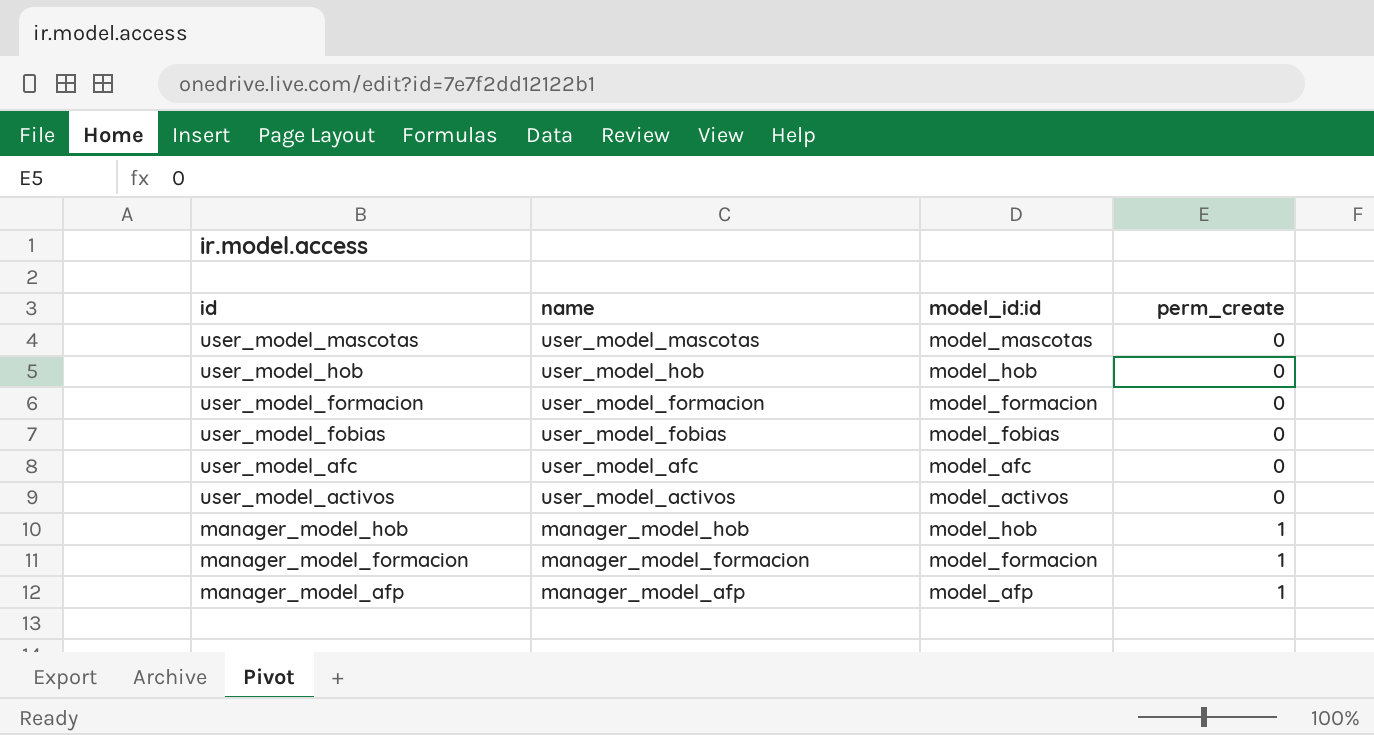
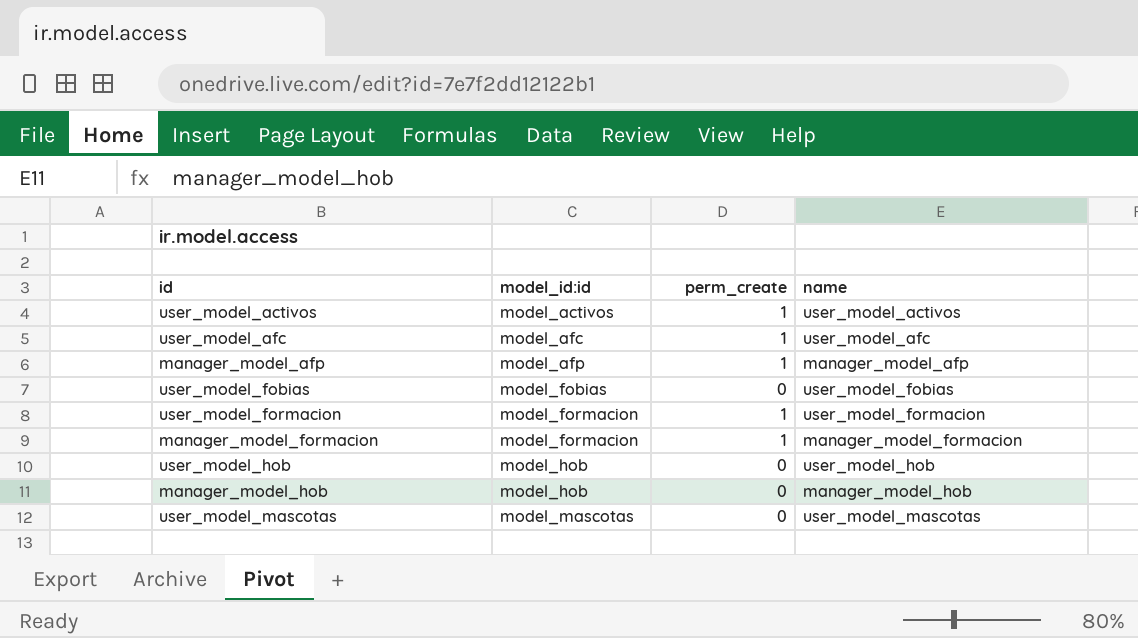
row order: id descending -> model_id:id ascending
column name | position: 2 -> 4
user_model_activos | perm_create: 0 -> 1
user_model_afc | perm_create: 0 -> 1
user_model_formacion | perm_create: 0 -> 1
manager_model_hob | perm_create: 1 -> 0

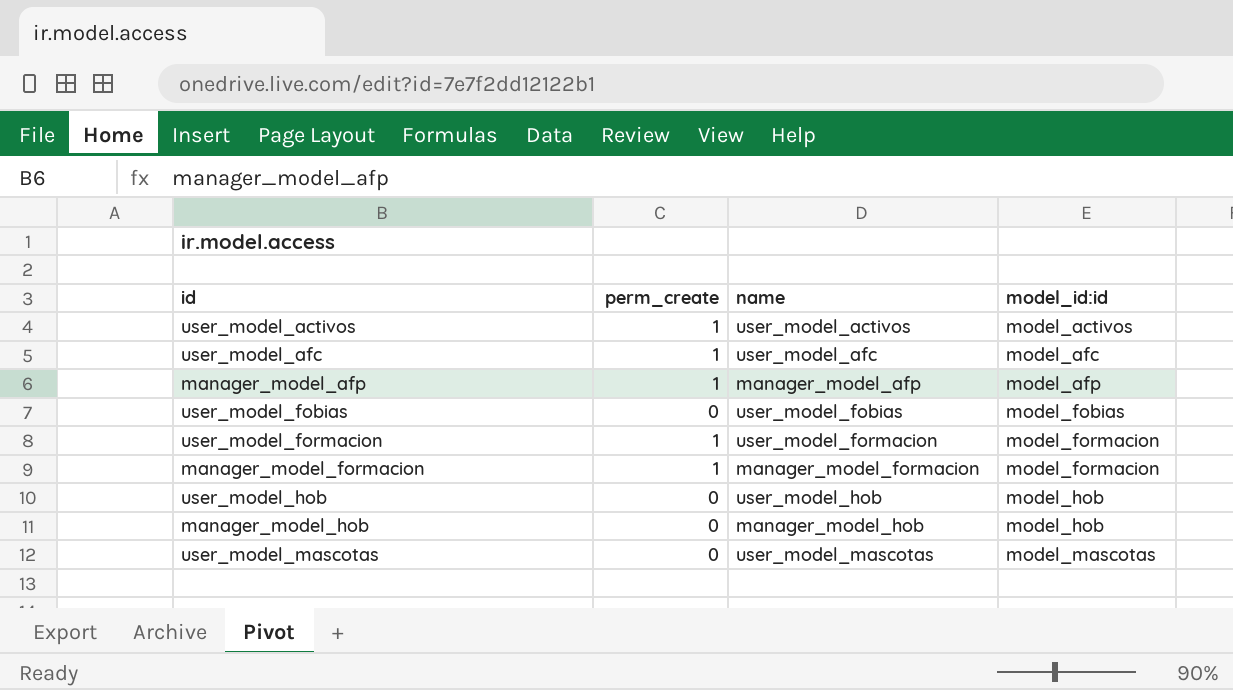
column model_id:id | position: 2 -> 4

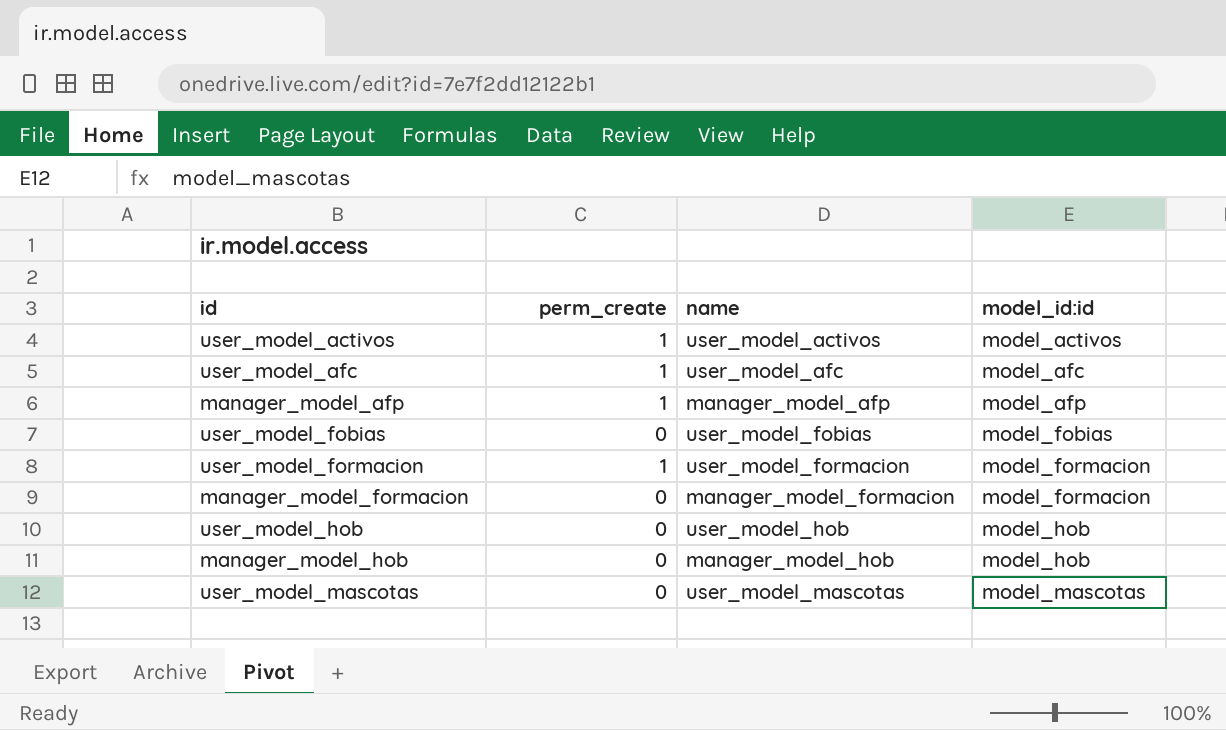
manager_model_formacion | perm_create: 1 -> 0

